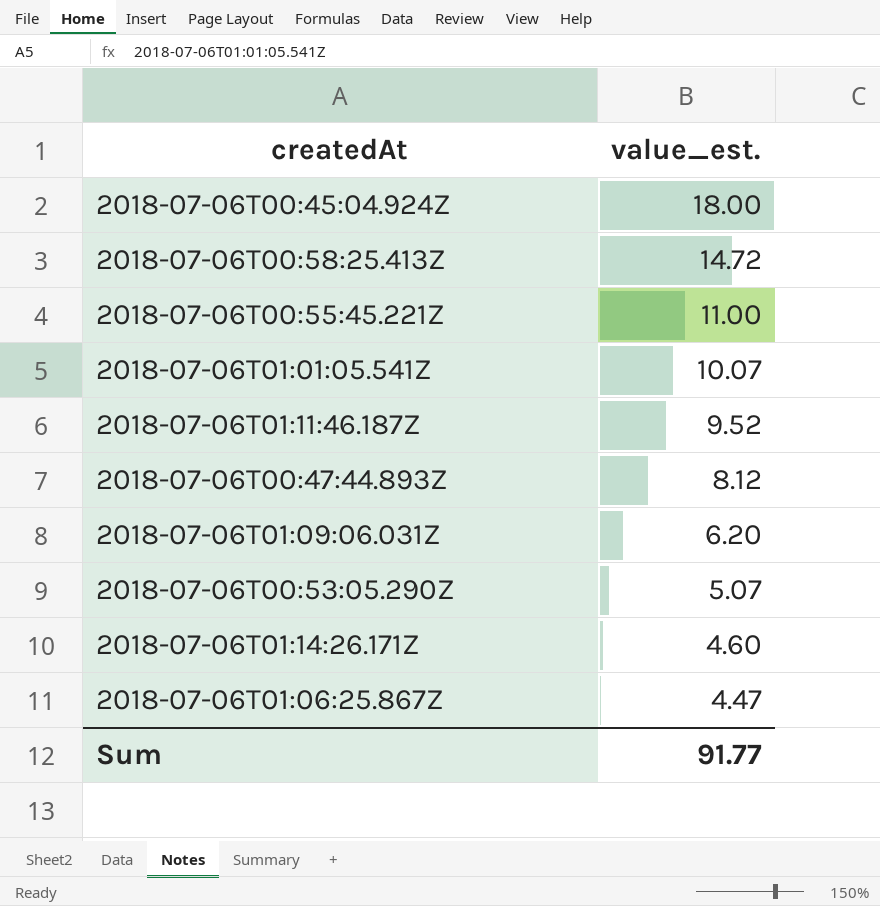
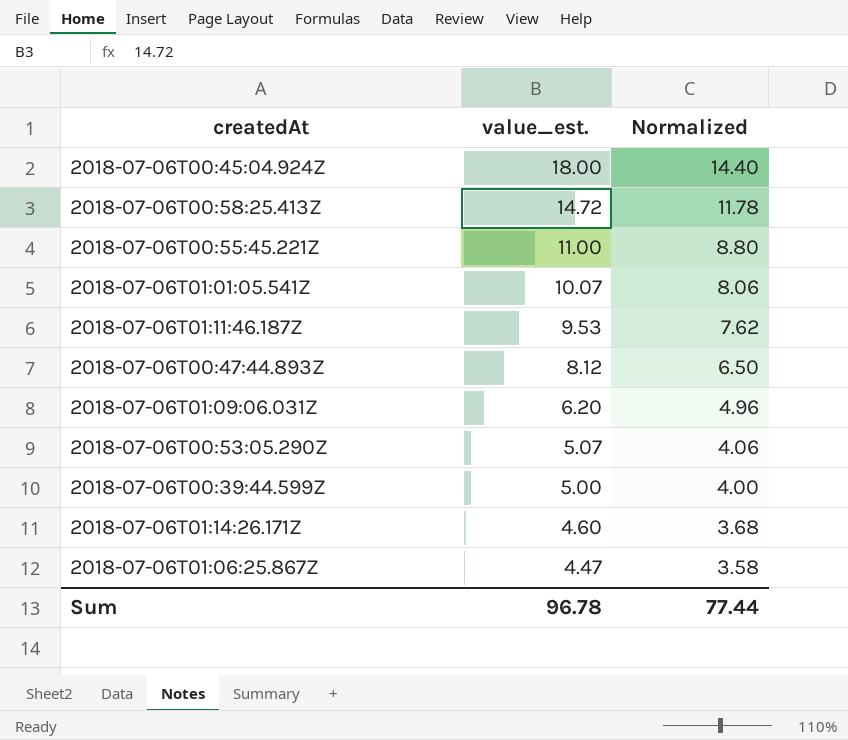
column Normalized | formula: none -> [value_est.] * 0.8
2018-07-06T01:11:46.187Z | value_est.: 9.52 -> 9.53
row 2018-07-06T00:39:44.599Z: none -> 5.00 | 4.00
Sum | value_est.: 91.77 -> 96.78

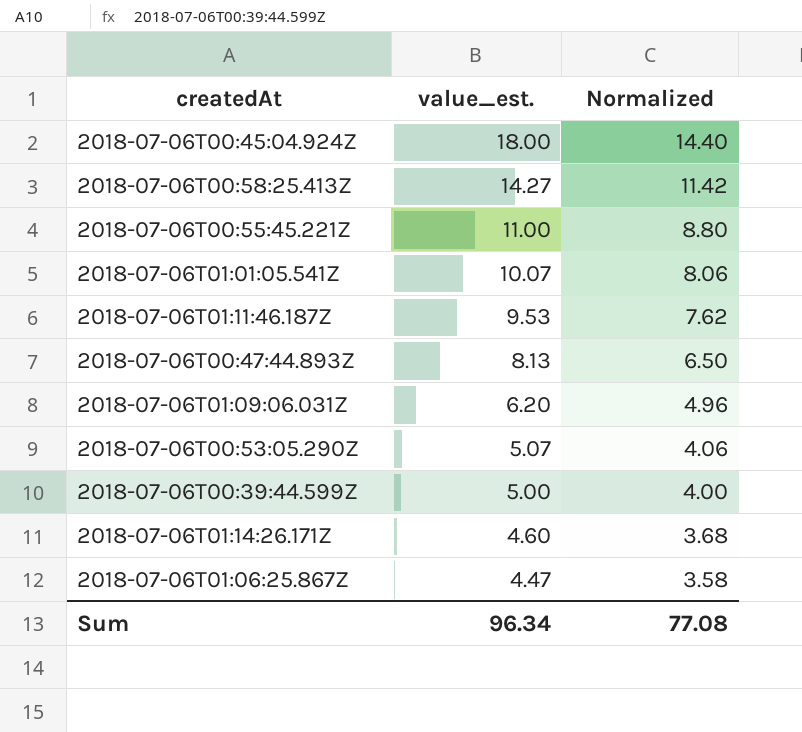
2018-07-06T00:58:25.413Z | value_est.: 14.72 -> 14.27
2018-07-06T00:58:25.413Z | Normalized: 11.78 -> 11.42
2018-07-06T00:47:44.893Z | value_est.: 8.12 -> 8.13
Sum | value_est.: 96.78 -> 96.34
Sum | Normalized: 77.44 -> 77.08

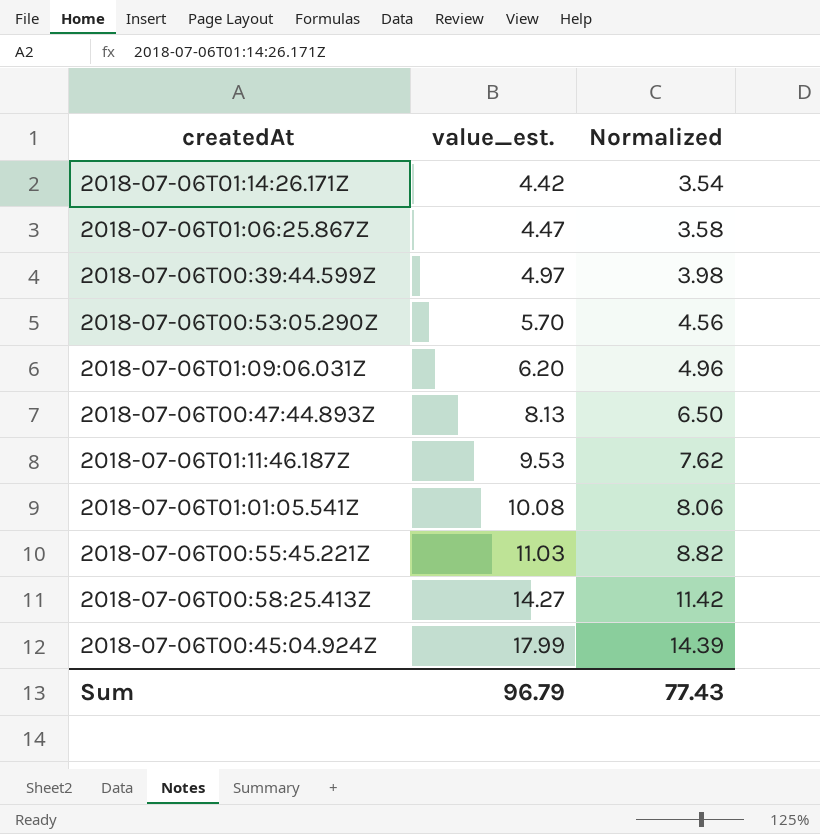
row order: value_est. descending -> value_est. ascending
2018-07-06T01:14:26.171Z | value_est.: 4.60 -> 4.42
2018-07-06T01:14:26.171Z | Normalized: 3.68 -> 3.54
2018-07-06T00:39:44.599Z | value_est.: 5.00 -> 4.97
2018-07-06T00:39:44.599Z | Normalized: 4.00 -> 3.98
2018-07-06T00:53:05.290Z | value_est.: 5.07 -> 5.70
2018-07-06T00:53:05.290Z | Normalized: 4.06 -> 4.56
2018-07-06T01:01:05.541Z | value_est.: 10.07 -> 10.08
2018-07-06T00:55:45.221Z | value_est.: 11.00 -> 11.03
2018-07-06T00:55:45.221Z | Normalized: 8.80 -> 8.82
2018-07-06T00:45:04.924Z | value_est.: 18.00 -> 17.99
2018-07-06T00:45:04.924Z | Normalized: 14.40 -> 14.39
Sum | value_est.: 96.34 -> 96.79
Sum | Normalized: 77.08 -> 77.43

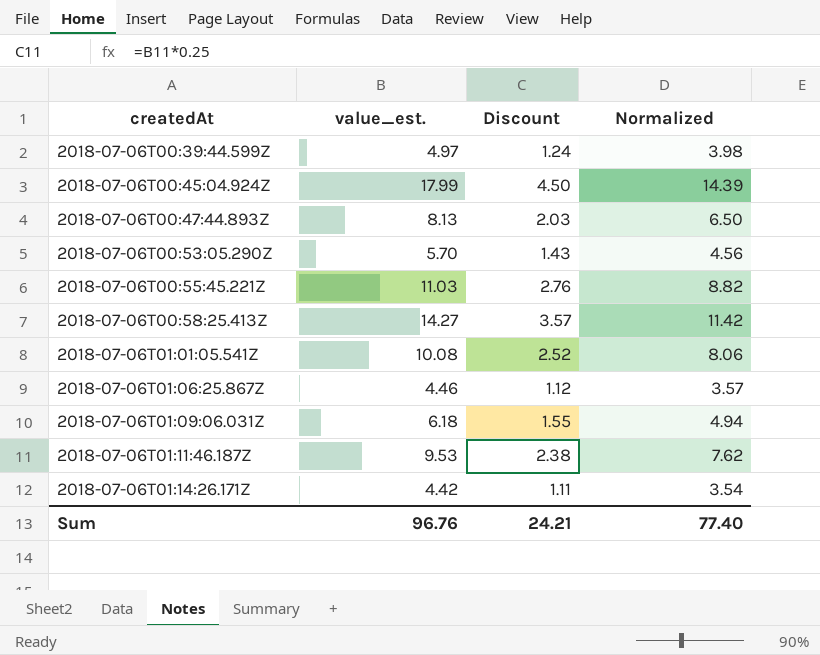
row order: value_est. ascending -> createdAt ascending
column Discount | formula: none -> [value_est.] * 0.25
2018-07-06T01:06:25.867Z | value_est.: 4.47 -> 4.46
2018-07-06T01:06:25.867Z | Normalized: 3.58 -> 3.57
2018-07-06T01:09:06.031Z | value_est.: 6.20 -> 6.18
2018-07-06T01:09:06.031Z | Normalized: 4.96 -> 4.94
Sum | value_est.: 96.79 -> 96.76
Sum | Normalized: 77.43 -> 77.40

